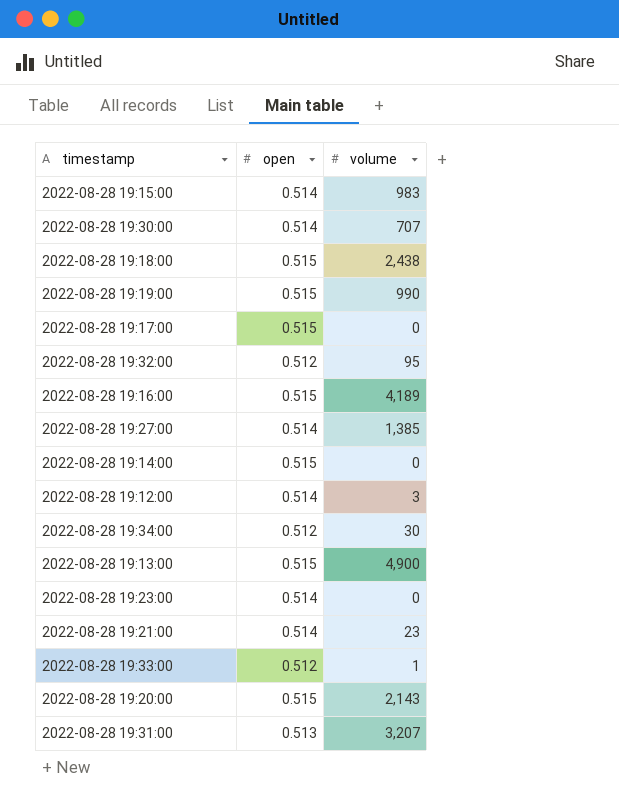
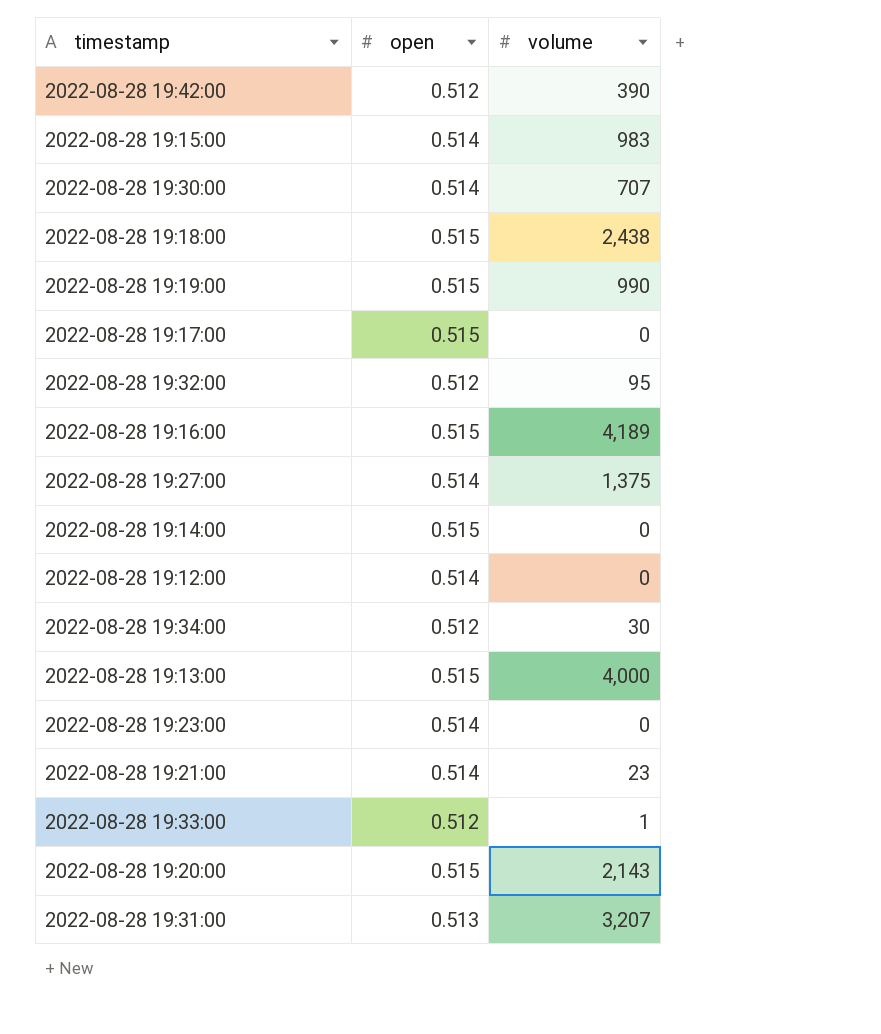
row 2022-08-28 19:42:00: none -> 0.512 | 390
2022-08-28 19:27:00 | volume: 1,385 -> 1,375
2022-08-28 19:12:00 | volume: 3 -> 0
2022-08-28 19:13:00 | volume: 4,900 -> 4,000

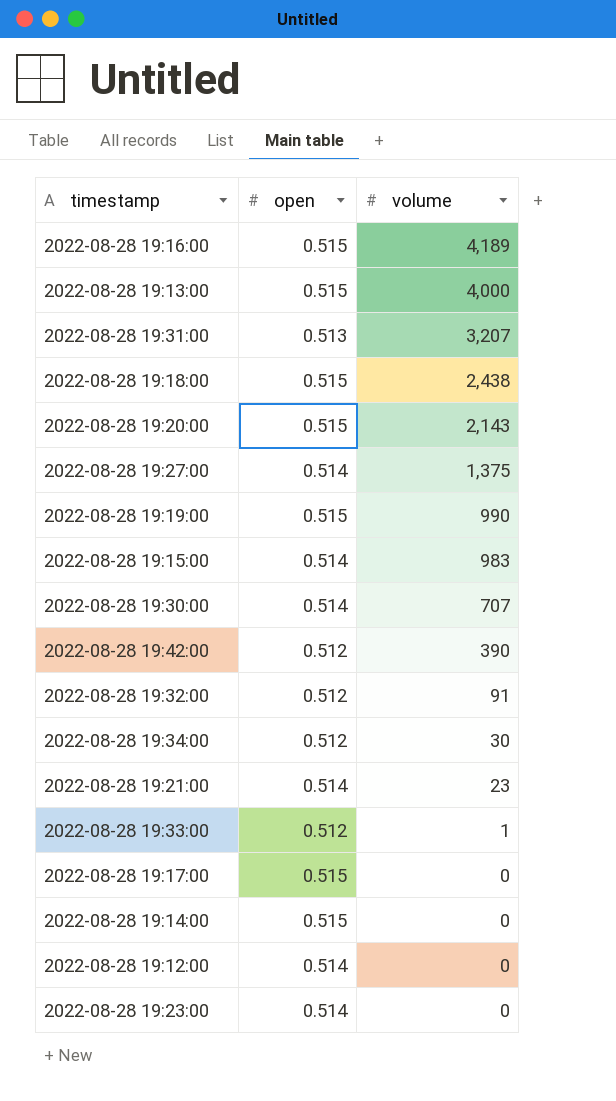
row order: none -> volume descending
2022-08-28 19:32:00 | volume: 95 -> 91

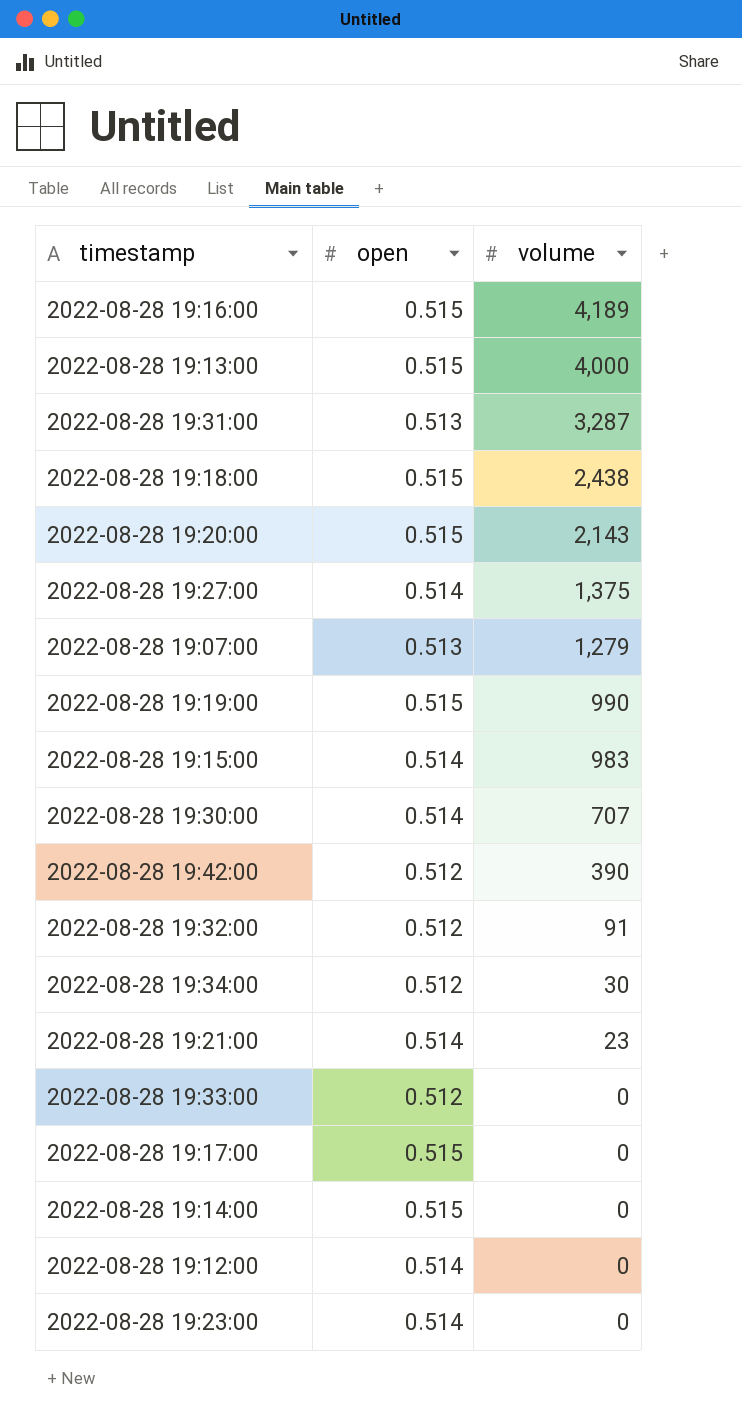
2022-08-28 19:31:00 | volume: 3,207 -> 3,287
row 2022-08-28 19:07:00: none -> 0.513 | 1,279
2022-08-28 19:33:00 | volume: 1 -> 0

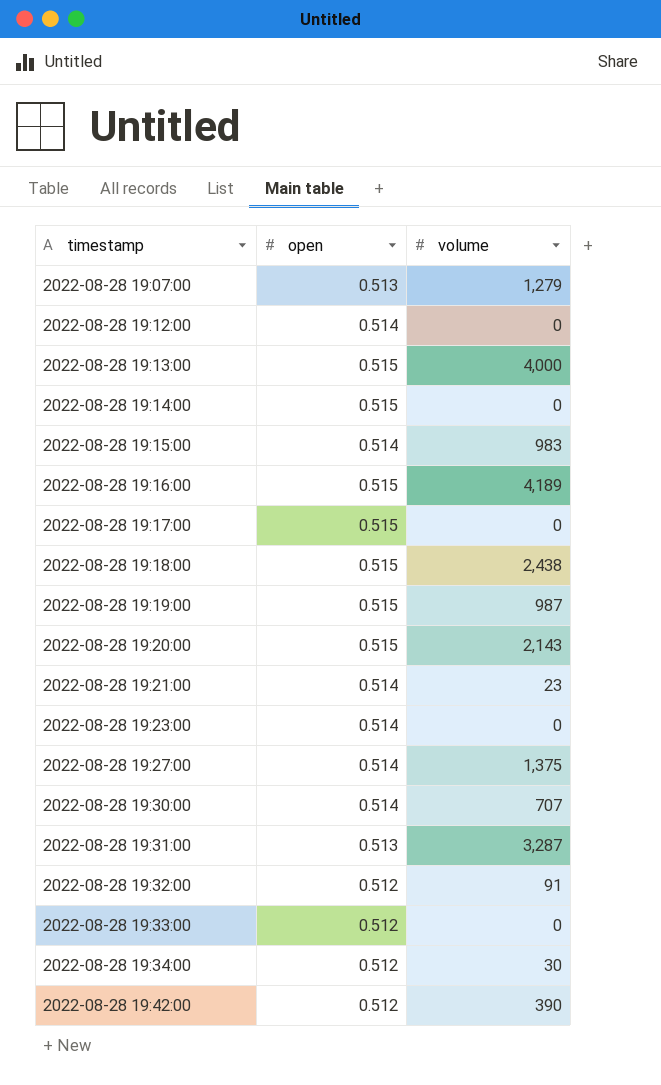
row order: volume descending -> timestamp ascending
2022-08-28 19:19:00 | volume: 990 -> 987

